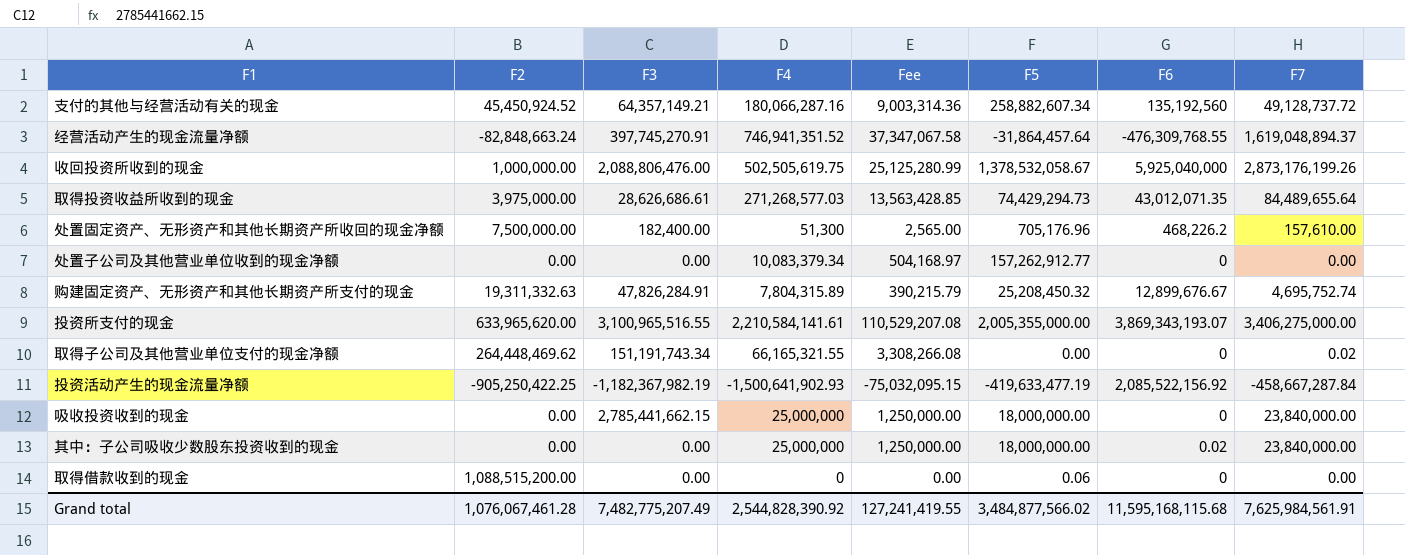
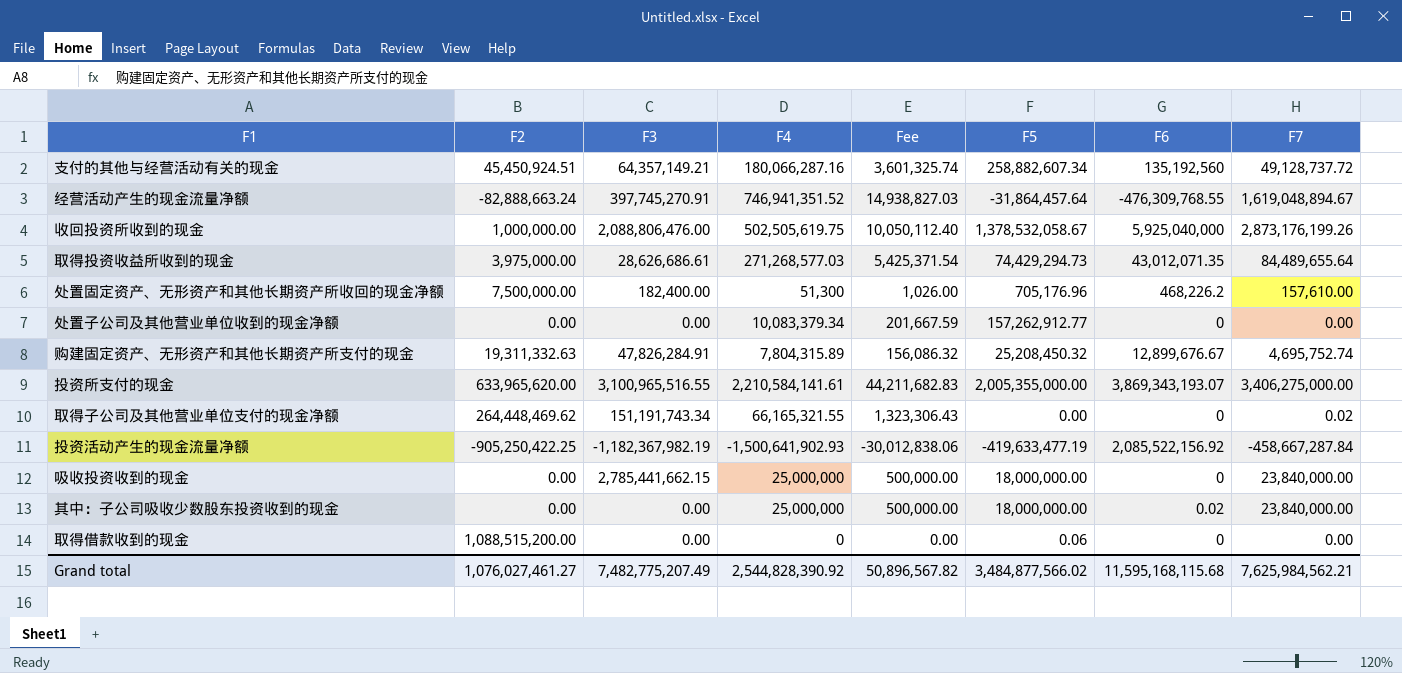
column Fee | formula: [F4] * 0.05 -> [F4] * 0.02
支付的其他与经营活动有关的现金 | F2: 45,450,924.52 -> 45,450,924.51
经营活动产生的现金流量净额 | F2: -82,848,663.24 -> -82,888,663.24
经营活动产生的现金流量净额 | F7: 1,619,048,894.37 -> 1,619,048,894.67
Grand total | F2: 1,076,067,461.28 -> 1,076,027,461.27
Grand total | Fee: 127,241,419.55 -> 50,896,567.82
Grand total | F7: 7,625,984,561.91 -> 7,625,984,562.21

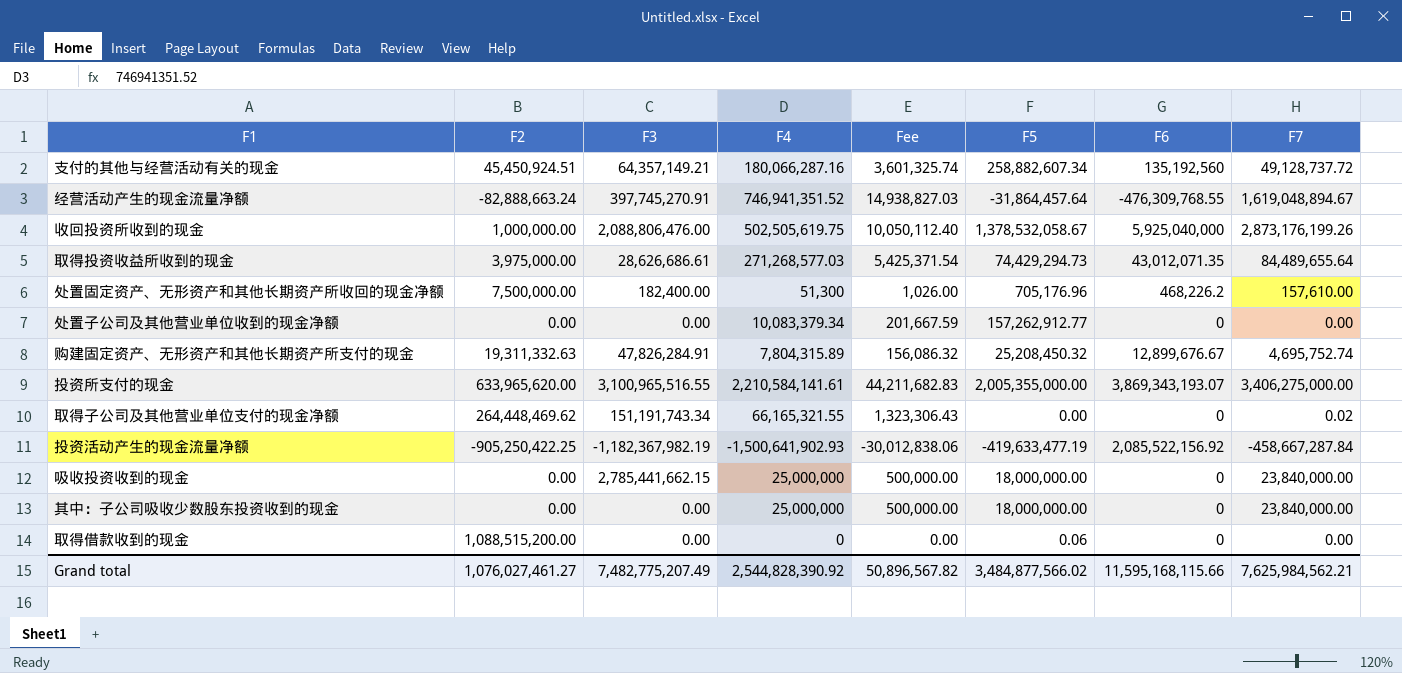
其中：子公司吸收少数股东投资收到的现金 | F6: 0.02 -> 0
Grand total | F6: 11,595,168,115.68 -> 11,595,168,115.66

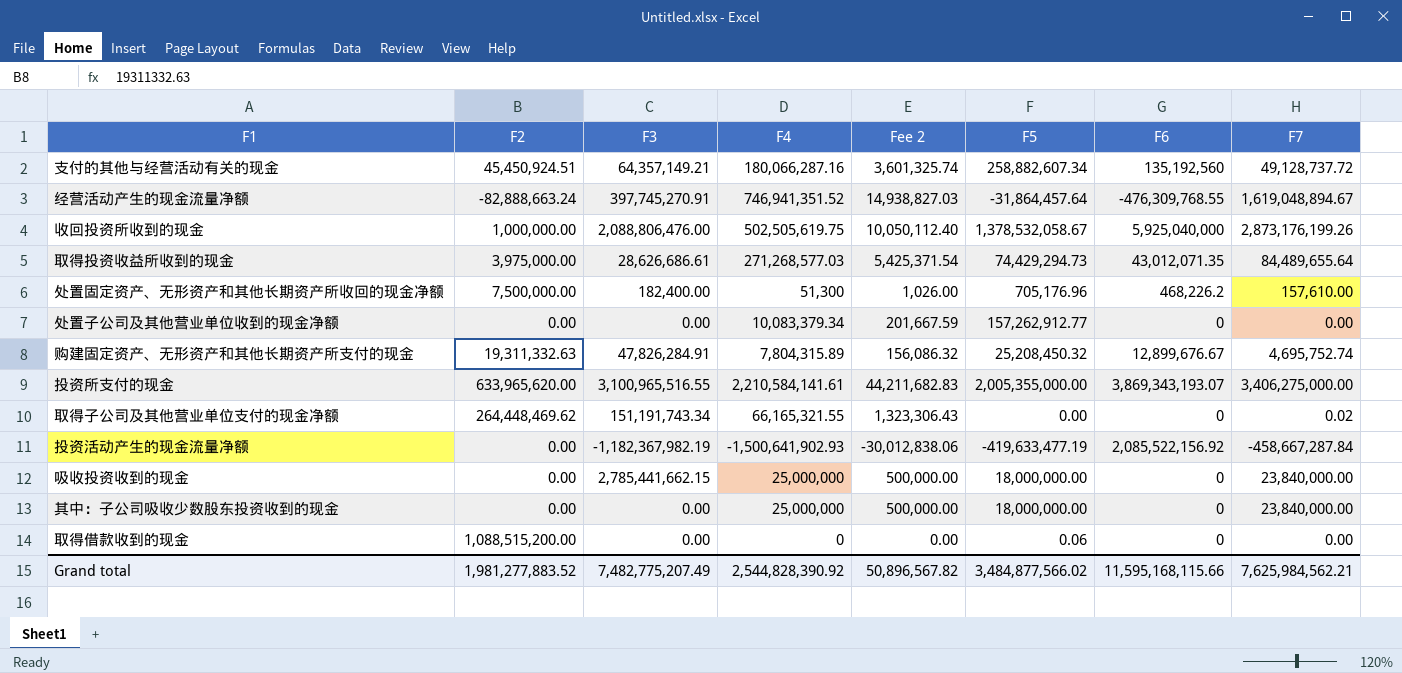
column name: Fee -> Fee 2
投资活动产生的现金流量净额 | F2: -905,250,422.25 -> 0.00
Grand total | F2: 1,076,027,461.27 -> 1,981,277,883.52

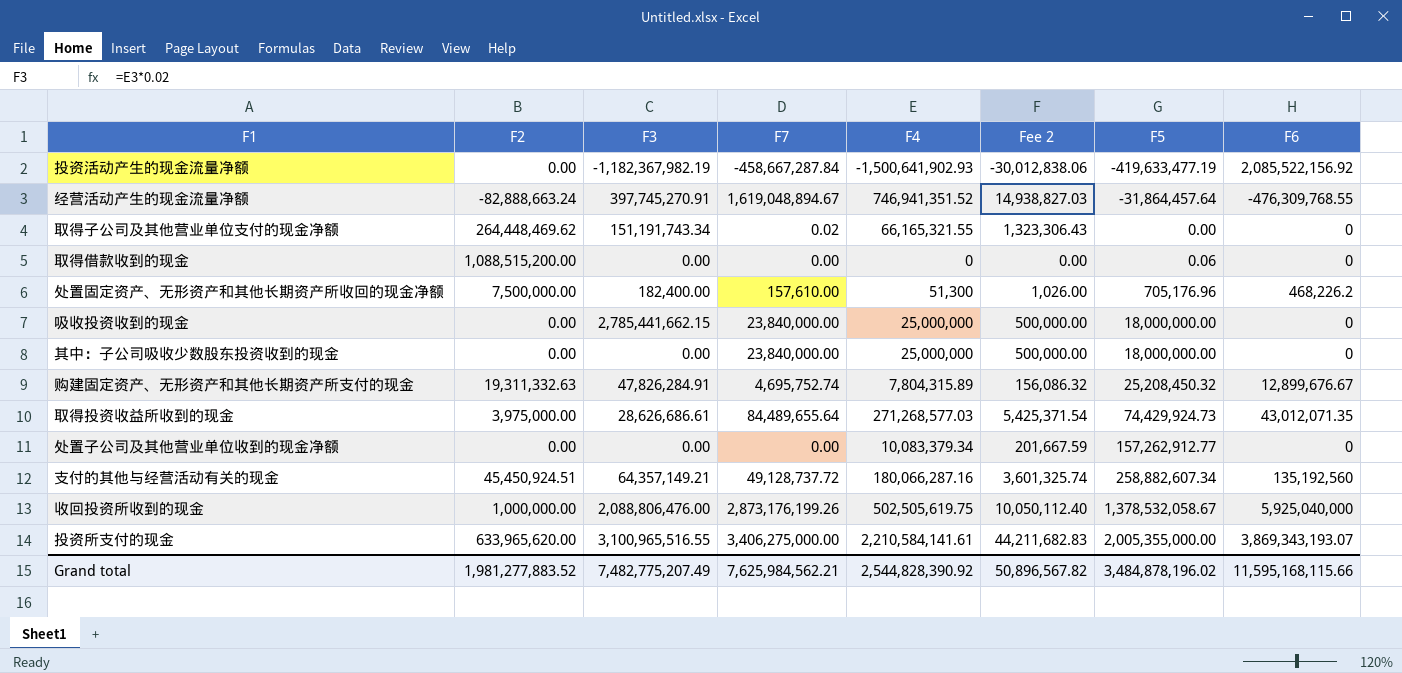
row order: none -> F5 ascending
column F7 | position: 8 -> 4
取得投资收益所收到的现金 | F5: 74,429,294.73 -> 74,429,924.73
Grand total | F5: 3,484,877,566.02 -> 3,484,878,196.02

